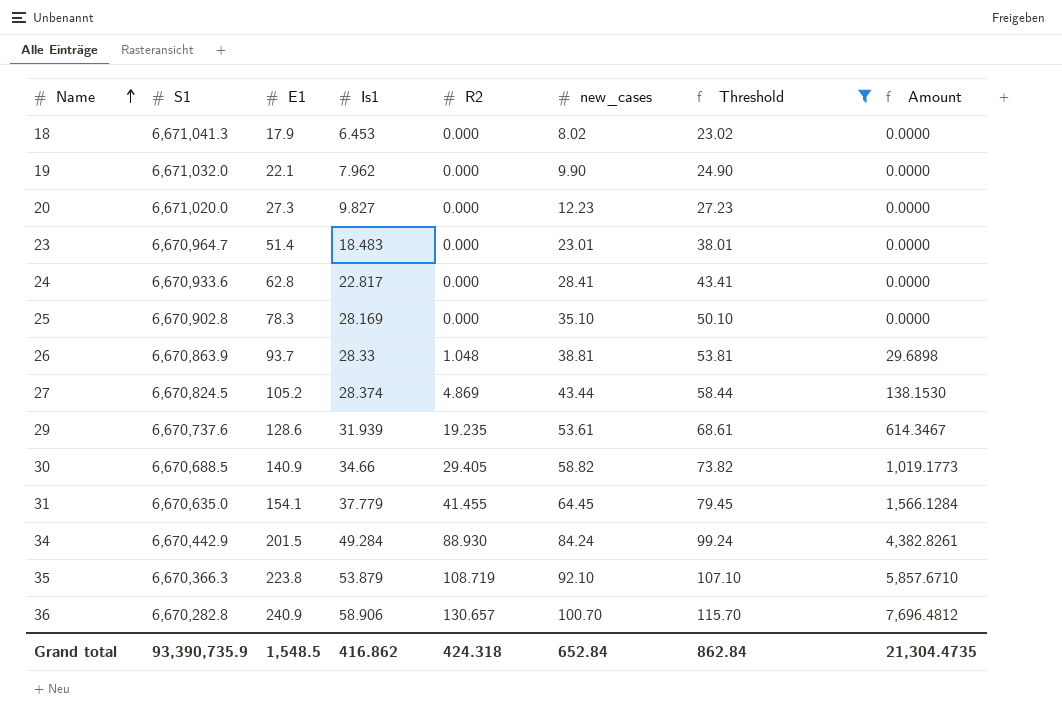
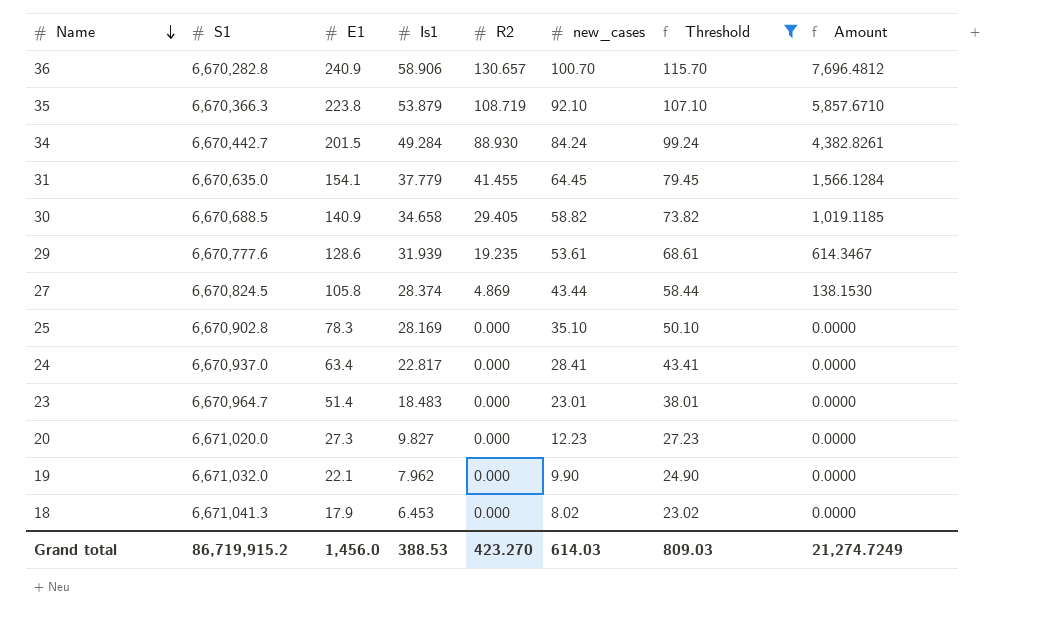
row order: Name ascending -> Name descending
row 26: 6,670,863.9 | 93.7 | 28.33 | 1.048 | 38.81 | 53.81 | 29.6898 -> none
34 | S1: 6,670,442.9 -> 6,670,442.7
30 | Is1: 34.66 -> 34.658
30 | Amount: 1,019.1773 -> 1,019.1185
29 | S1: 6,670,737.6 -> 6,670,777.6
27 | E1: 105.2 -> 105.8
24 | S1: 6,670,933.6 -> 6,670,937.0
24 | E1: 62.8 -> 63.4
Grand total | S1: 93,390,735.9 -> 86,719,915.2
Grand total | E1: 1,548.5 -> 1,456.0
Grand total | Is1: 416.862 -> 388.53
Grand total | R2: 424.318 -> 423.270
Grand total | new_cases: 652.84 -> 614.03
Grand total | Threshold: 862.84 -> 809.03
Grand total | Amount: 21,304.4735 -> 21,274.7249

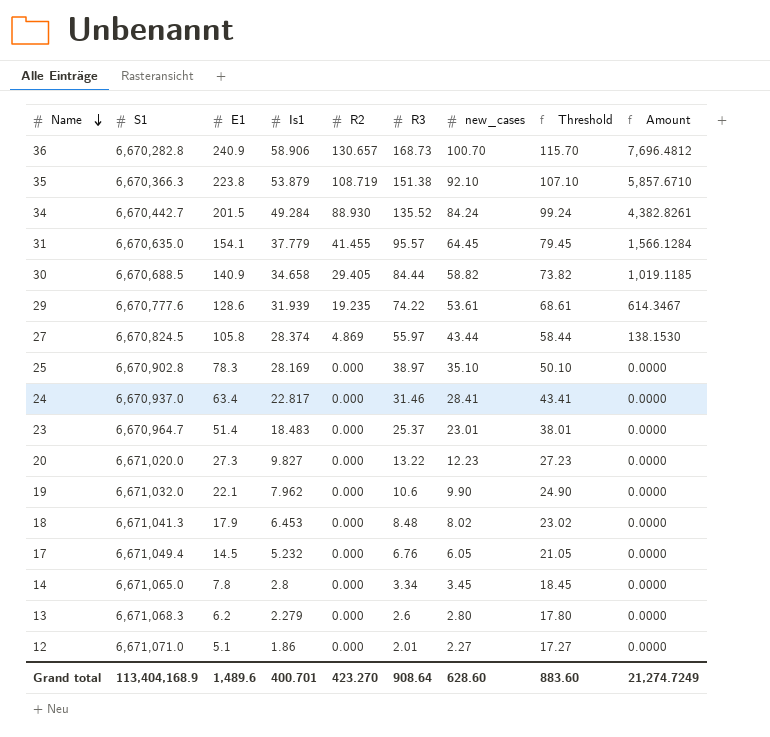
filter: Threshold >= 23.02 -> none
column R3 | position: none -> 6
Grand total | S1: 86,719,915.2 -> 113,404,168.9
Grand total | E1: 1,456.0 -> 1,489.6
Grand total | Is1: 388.53 -> 400.701
Grand total | new_cases: 614.03 -> 628.60
Grand total | Threshold: 809.03 -> 883.60

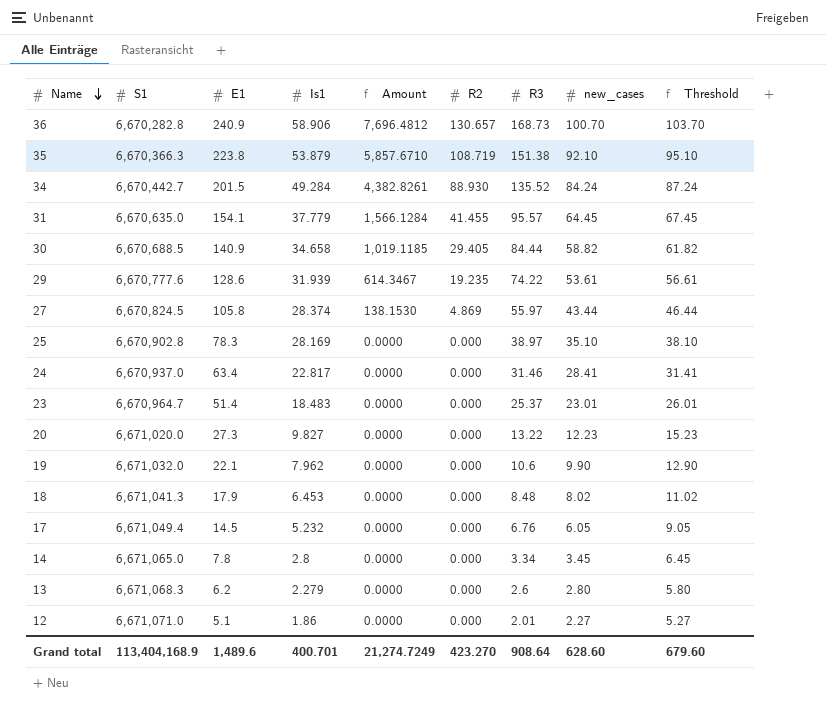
column Amount | position: 9 -> 5
column Threshold | formula: [new_cases] + 15 -> [new_cases] + 3
Grand total | Threshold: 883.60 -> 679.60

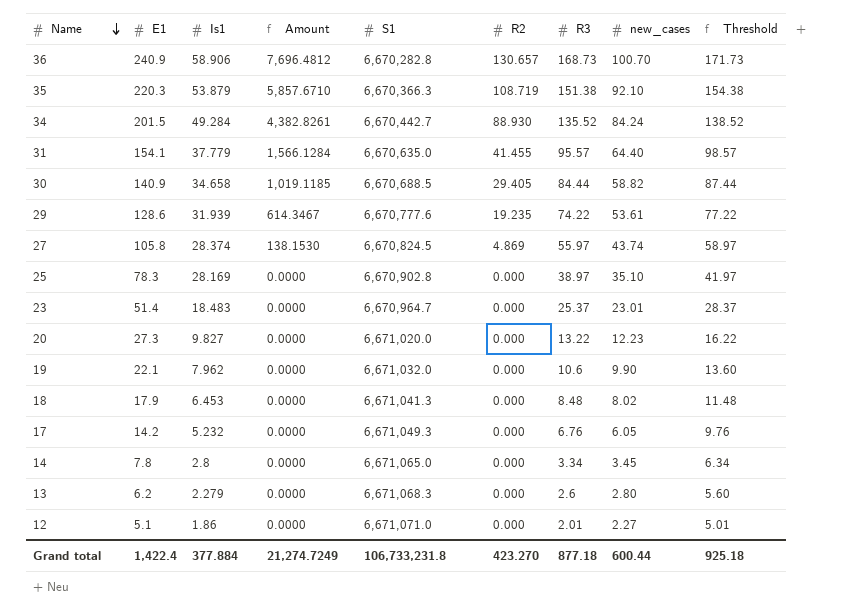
column S1 | position: 2 -> 5
column Threshold | formula: [new_cases] + 3 -> [R3] + 3
row 24: 6,670,937.0 | 63.4 | 22.817 | 0.0000 | 0.000 | 31.46 | 28.41 | 31.41 -> none
35 | E1: 223.8 -> 220.3
31 | new_cases: 64.45 -> 64.40
27 | new_cases: 43.44 -> 43.74
17 | E1: 14.5 -> 14.2
17 | S1: 6,671,049.4 -> 6,671,049.3
Grand total | E1: 1,489.6 -> 1,422.4
Grand total | Is1: 400.701 -> 377.884
Grand total | S1: 113,404,168.9 -> 106,733,231.8
Grand total | R3: 908.64 -> 877.18
Grand total | new_cases: 628.60 -> 600.44
Grand total | Threshold: 679.60 -> 925.18

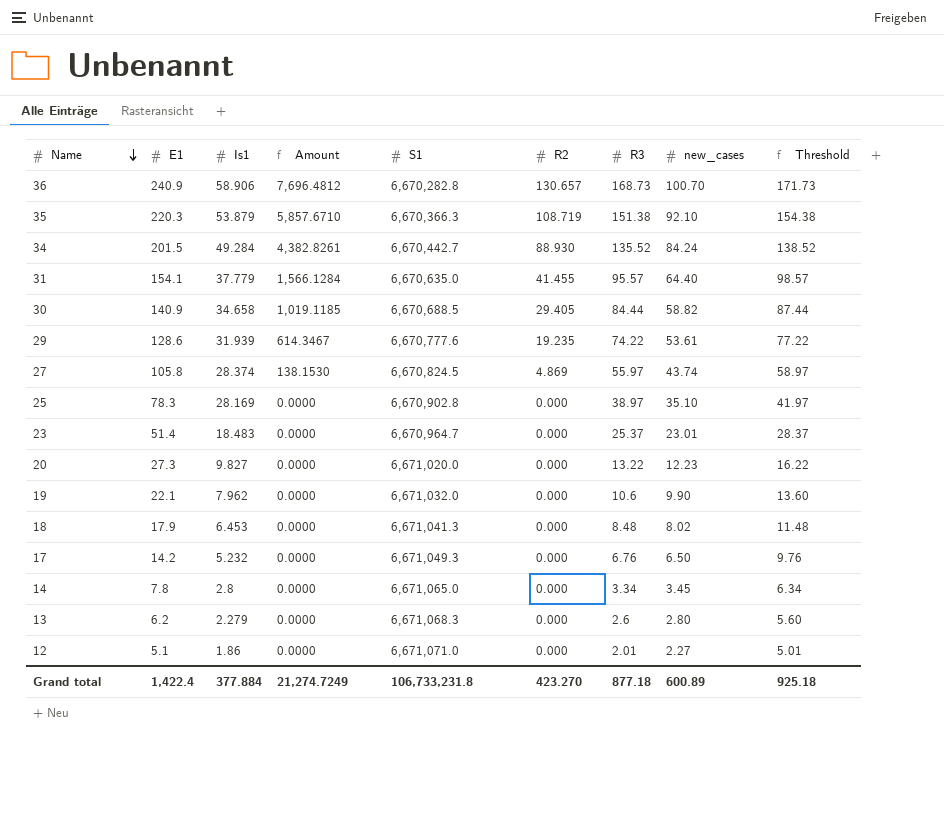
17 | new_cases: 6.05 -> 6.50
Grand total | new_cases: 600.44 -> 600.89

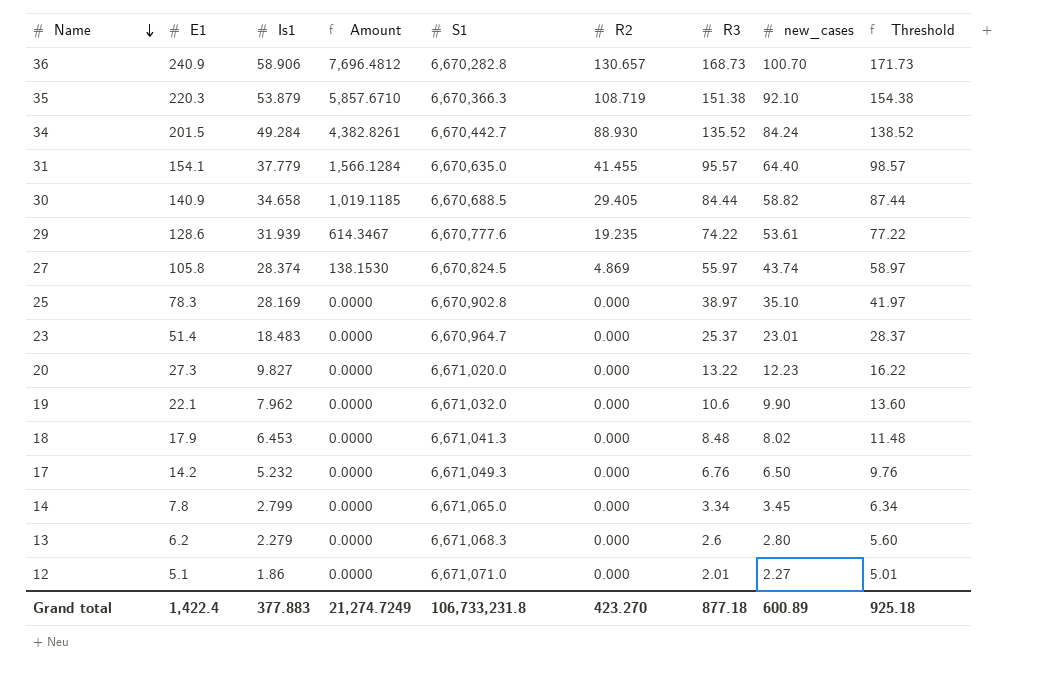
14 | Is1: 2.8 -> 2.799
Grand total | Is1: 377.884 -> 377.883

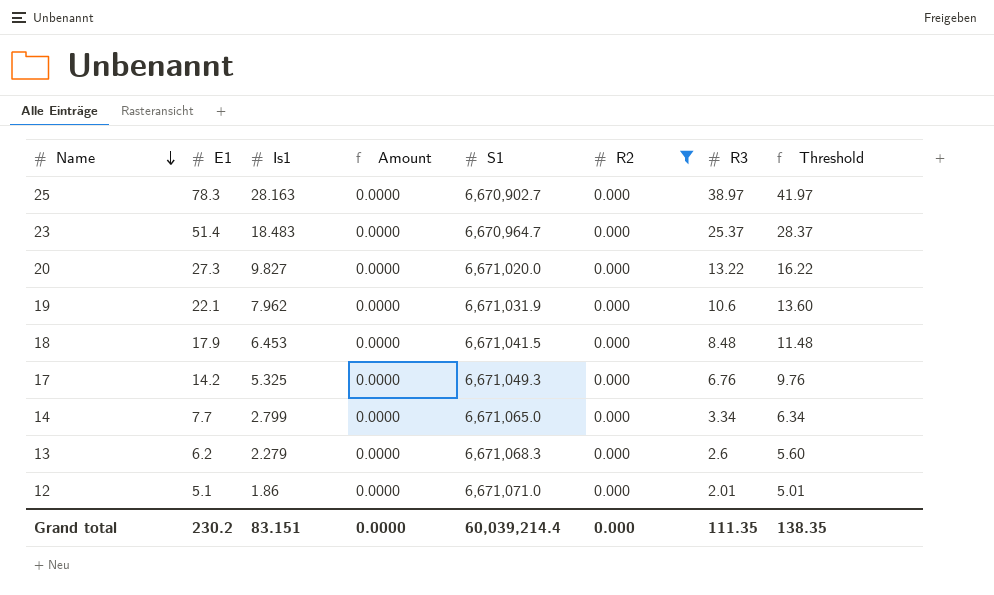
filter: none -> R2 = 0.000
column new_cases | position: 8 -> none
25 | Is1: 28.169 -> 28.163
25 | S1: 6,670,902.8 -> 6,670,902.7
19 | S1: 6,671,032.0 -> 6,671,031.9
18 | S1: 6,671,041.3 -> 6,671,041.5
17 | Is1: 5.232 -> 5.325
14 | E1: 7.8 -> 7.7
Grand total | E1: 1,422.4 -> 230.2
Grand total | Is1: 377.883 -> 83.151
Grand total | Amount: 21,274.7249 -> 0.0000
Grand total | S1: 106,733,231.8 -> 60,039,214.4
Grand total | R2: 423.270 -> 0.000
Grand total | R3: 877.18 -> 111.35
Grand total | Threshold: 925.18 -> 138.35

